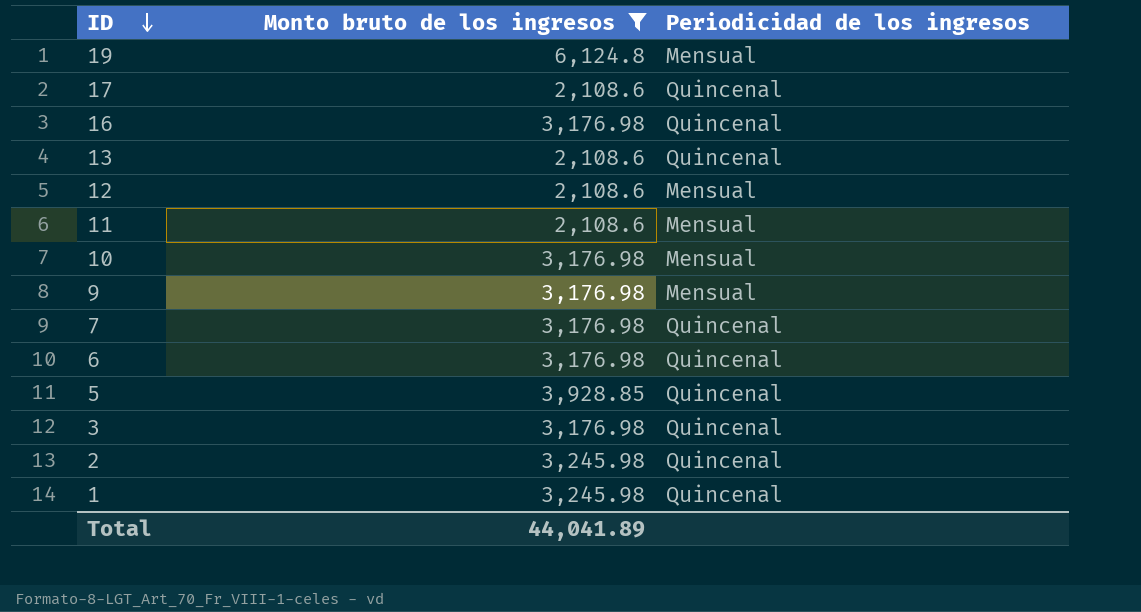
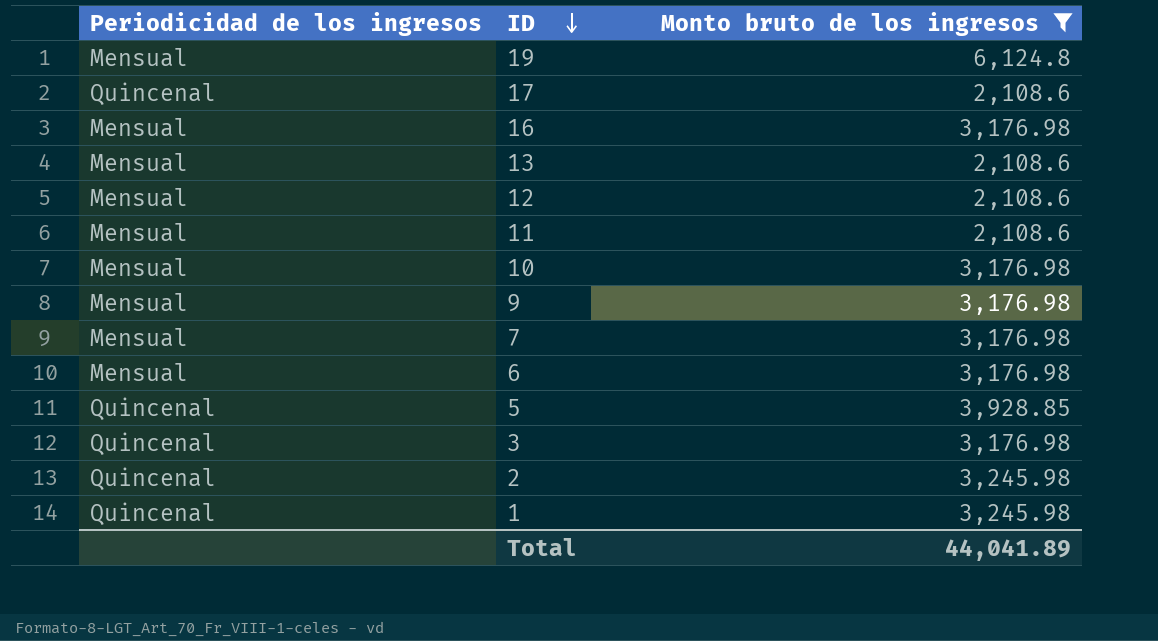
column Periodicidad de los ingresos | position: 3 -> 1
16 | Periodicidad de los ingresos: Quincenal -> Mensual
13 | Periodicidad de los ingresos: Quincenal -> Mensual
7 | Periodicidad de los ingresos: Quincenal -> Mensual
6 | Periodicidad de los ingresos: Quincenal -> Mensual

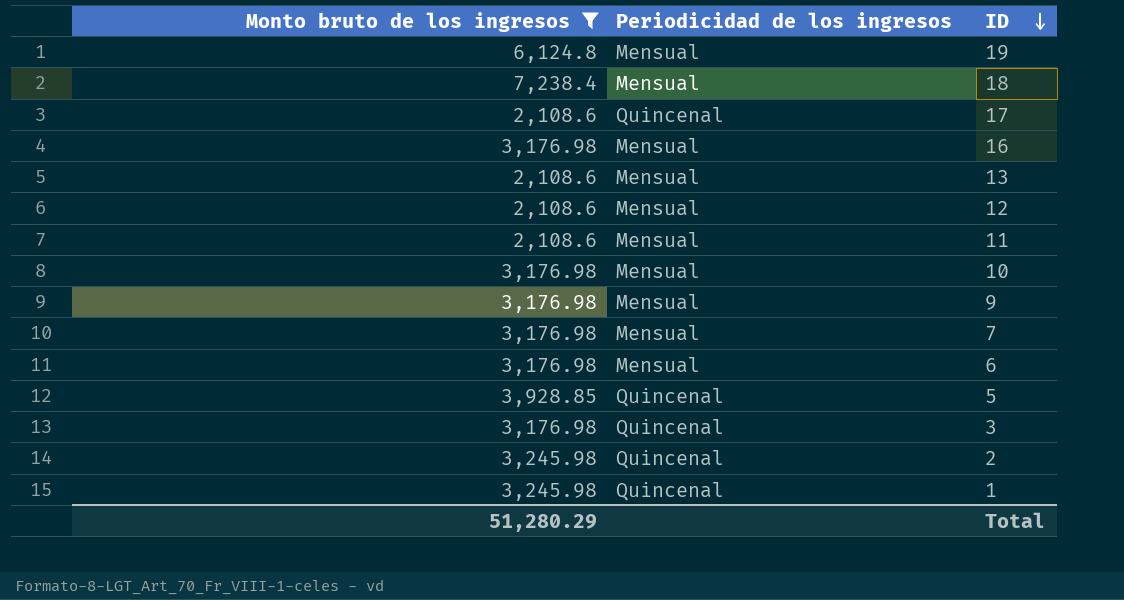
column Monto bruto de los ingresos | position: 3 -> 1
row 18: none -> 7,238.4 | Mensual
Total | Monto bruto de los ingresos: 44,041.89 -> 51,280.29

